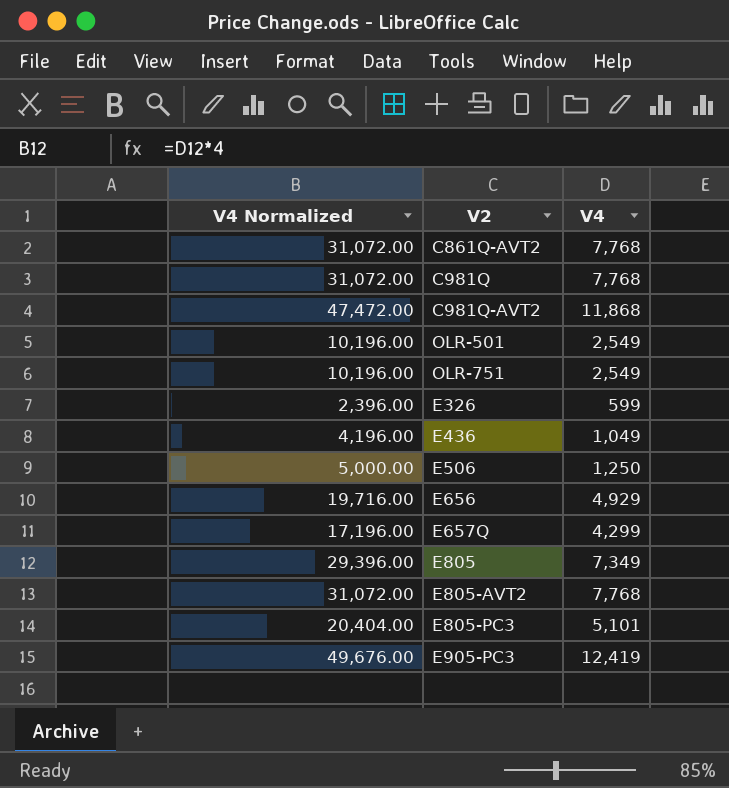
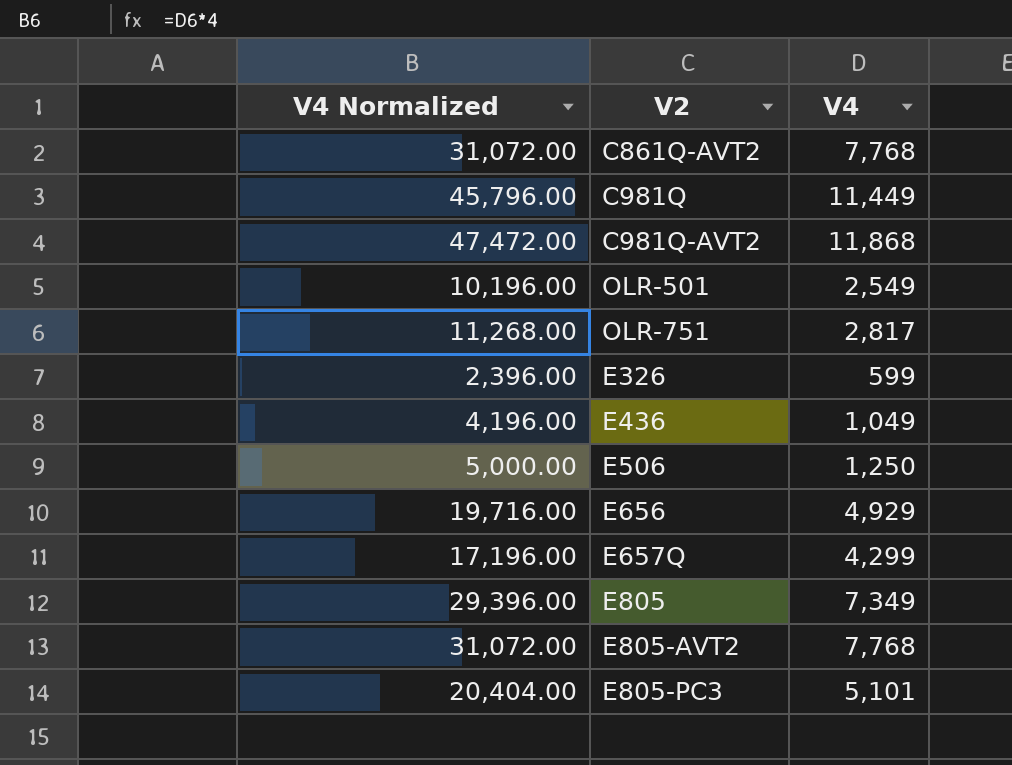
row E905-PC3: 49,676.00 | 12,419 -> none
C981Q | V4 Normalized: 31,072.00 -> 45,796.00
C981Q | V4: 7,768 -> 11,449
OLR-751 | V4 Normalized: 10,196.00 -> 11,268.00
OLR-751 | V4: 2,549 -> 2,817

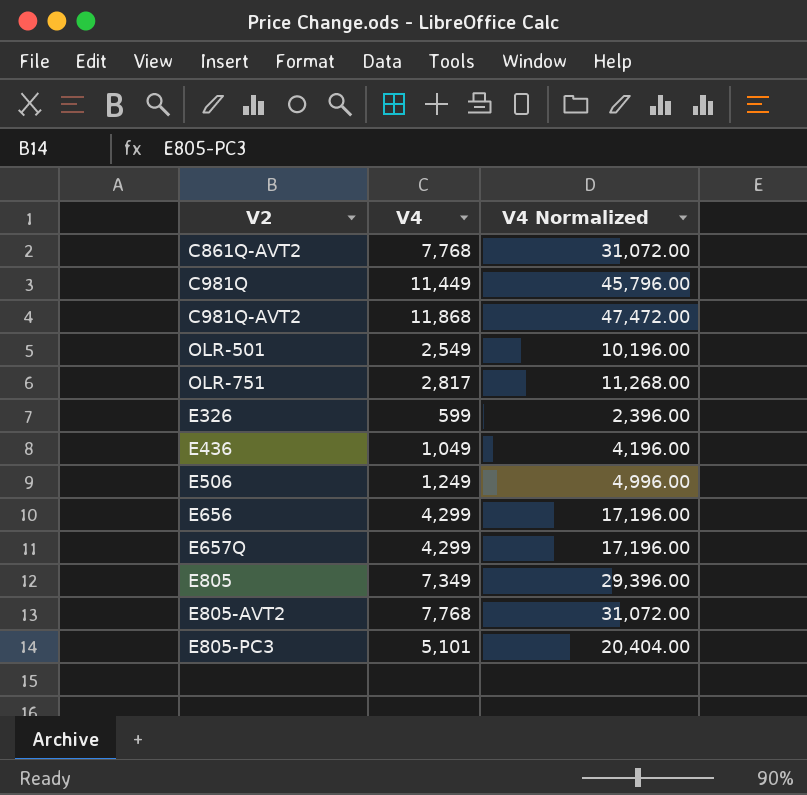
column V4 Normalized | position: 1 -> 3
E506 | V4: 1,250 -> 1,249
E506 | V4 Normalized: 5,000.00 -> 4,996.00
E656 | V4: 4,929 -> 4,299
E656 | V4 Normalized: 19,716.00 -> 17,196.00

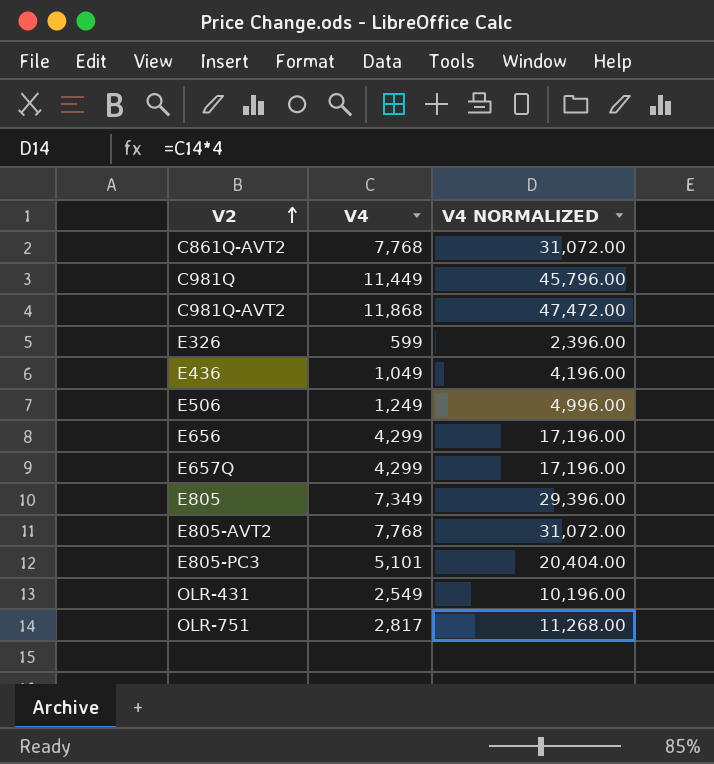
row order: none -> V2 ascending
column name: V4 Normalized -> V4 NORMALIZED
row OLR-501: 2,549 | 10,196.00 -> none
row OLR-431: none -> 2,549 | 10,196.00

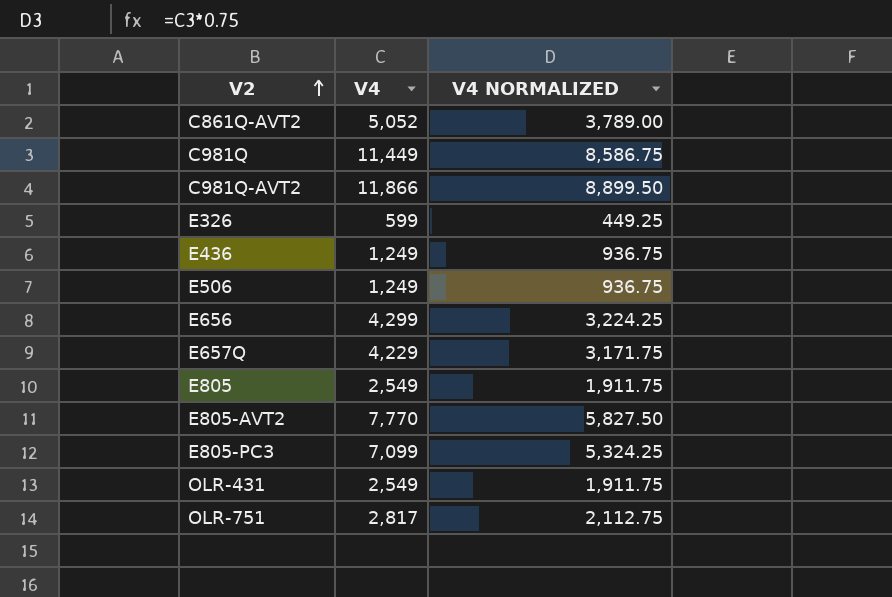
column V4 NORMALIZED | formula: [V4] * 4 -> [V4] * 0.75
C861Q-AVT2 | V4: 7,768 -> 5,052
C981Q-AVT2 | V4: 11,868 -> 11,866
E436 | V4: 1,049 -> 1,249
E657Q | V4: 4,299 -> 4,229
E805 | V4: 7,349 -> 2,549
E805-AVT2 | V4: 7,768 -> 7,770
E805-PC3 | V4: 5,101 -> 7,099

